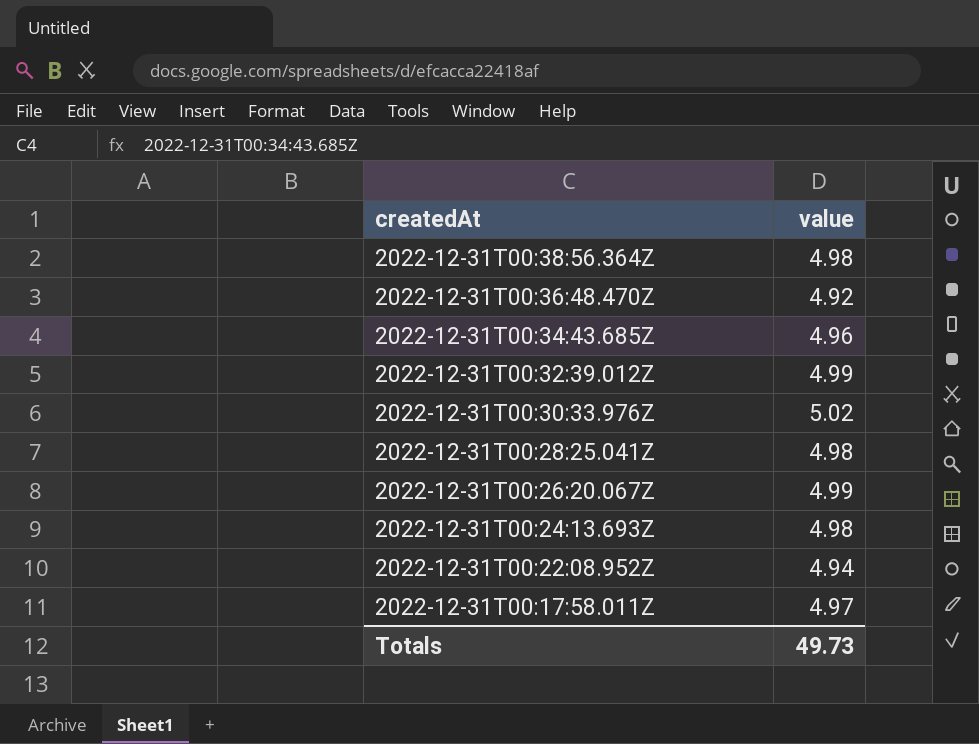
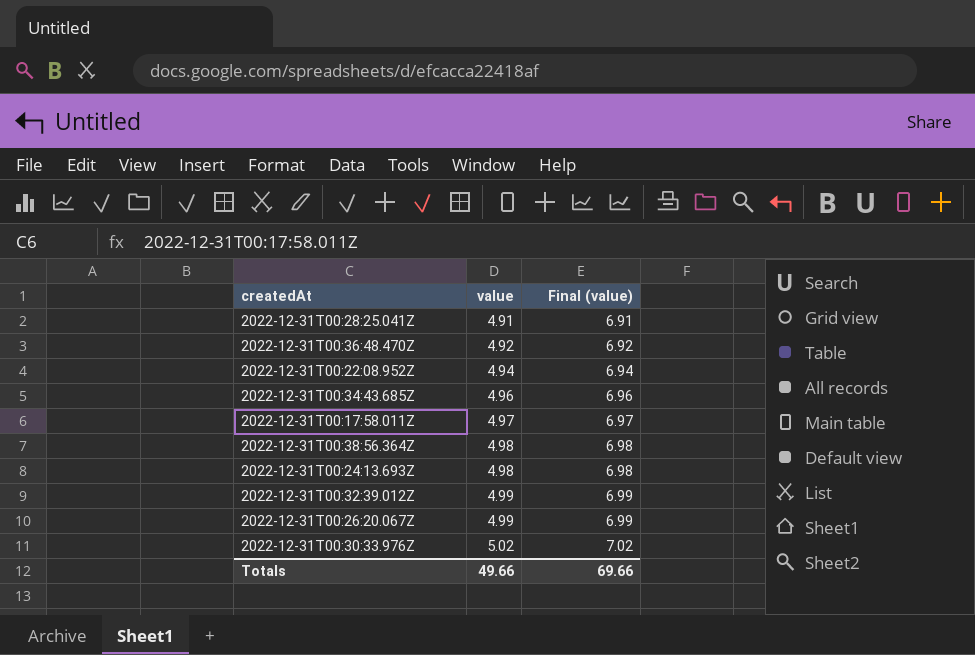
row order: createdAt descending -> value ascending
column Final (value) | formula: none -> [value] + 2
2022-12-31T00:28:25.041Z | value: 4.98 -> 4.91
Totals | value: 49.73 -> 49.66

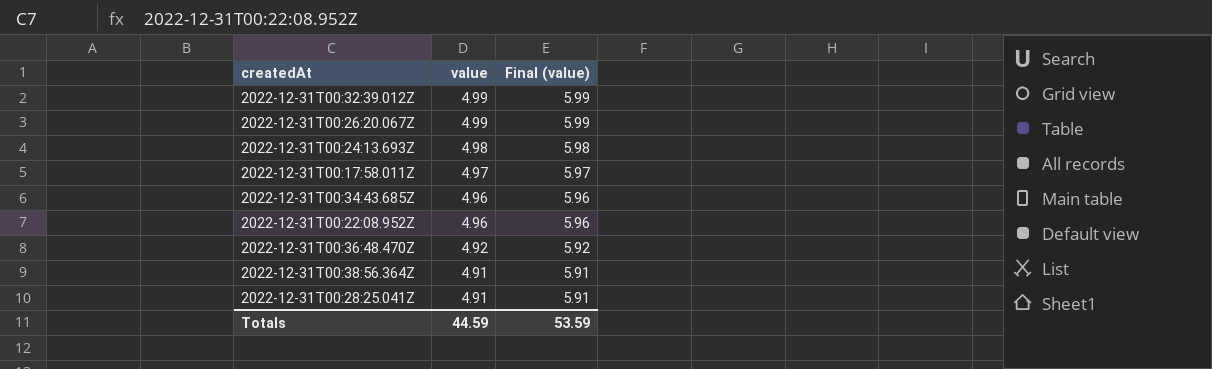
row order: value ascending -> value descending
column Final (value) | formula: [value] + 2 -> [value] + 1
row 2022-12-31T00:30:33.976Z: 5.02 | 7.02 -> none
2022-12-31T00:22:08.952Z | value: 4.94 -> 4.96
2022-12-31T00:38:56.364Z | value: 4.98 -> 4.91
Totals | value: 49.66 -> 44.59
Totals | Final (value): 69.66 -> 53.59

